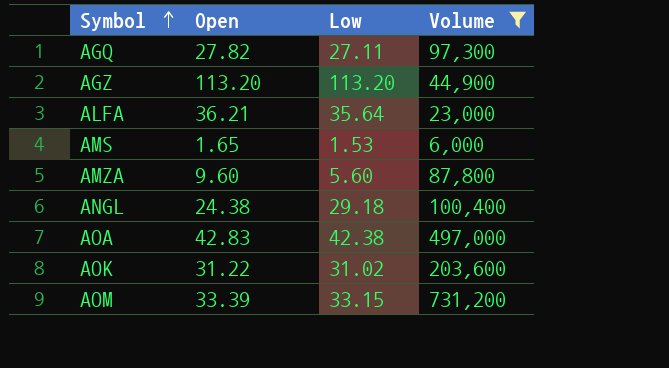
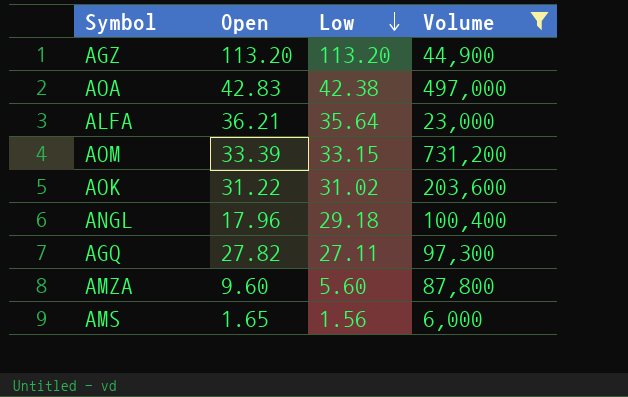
row order: Symbol ascending -> Low descending
ANGL | Open: 24.38 -> 17.96
AMS | Low: 1.53 -> 1.56

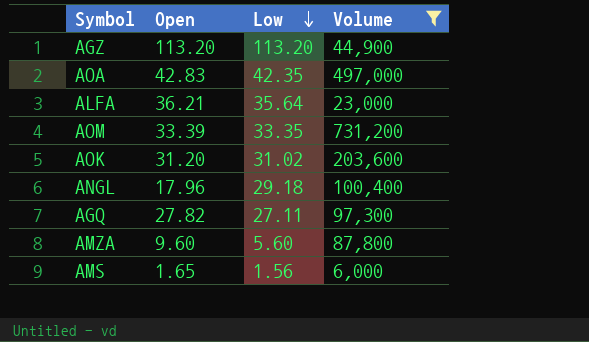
AOA | Low: 42.38 -> 42.35
AOM | Low: 33.15 -> 33.35
AOK | Open: 31.22 -> 31.20

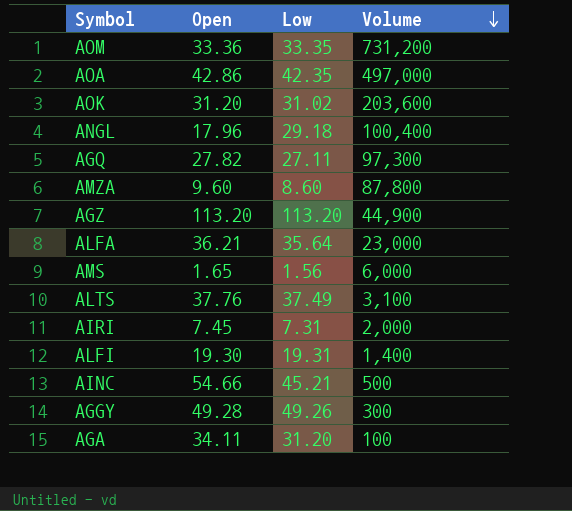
filter: Volume >= 6,000 -> none
row order: Low descending -> Volume descending
AOM | Open: 33.39 -> 33.36
AOA | Open: 42.83 -> 42.86
AMZA | Low: 5.60 -> 8.60

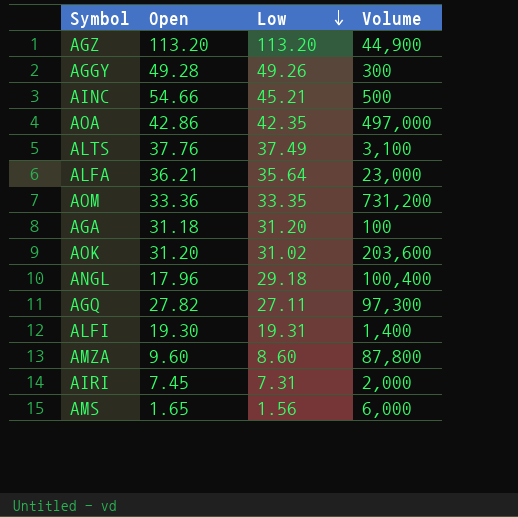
row order: Volume descending -> Low descending
AGA | Open: 34.11 -> 31.18

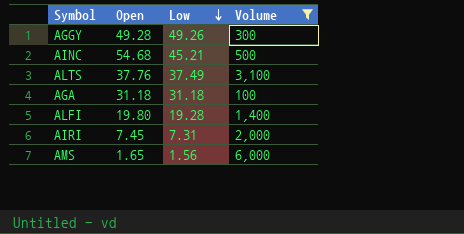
filter: none -> Volume <= 6,000
AINC | Open: 54.66 -> 54.68
AGA | Low: 31.20 -> 31.18
ALFI | Open: 19.30 -> 19.80
ALFI | Low: 19.31 -> 19.28

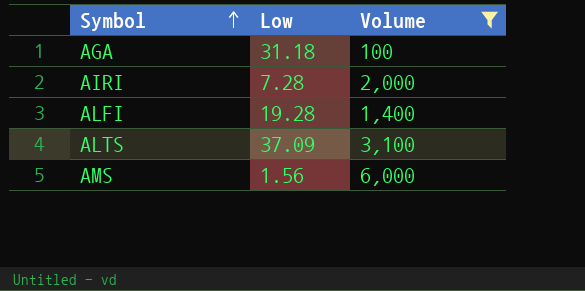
row order: Low descending -> Symbol ascending
column Open | position: 2 -> none
row AGGY: 49.28 | 49.26 | 300 -> none
row AINC: 54.68 | 45.21 | 500 -> none
AIRI | Low: 7.31 -> 7.28
ALTS | Low: 37.49 -> 37.09

